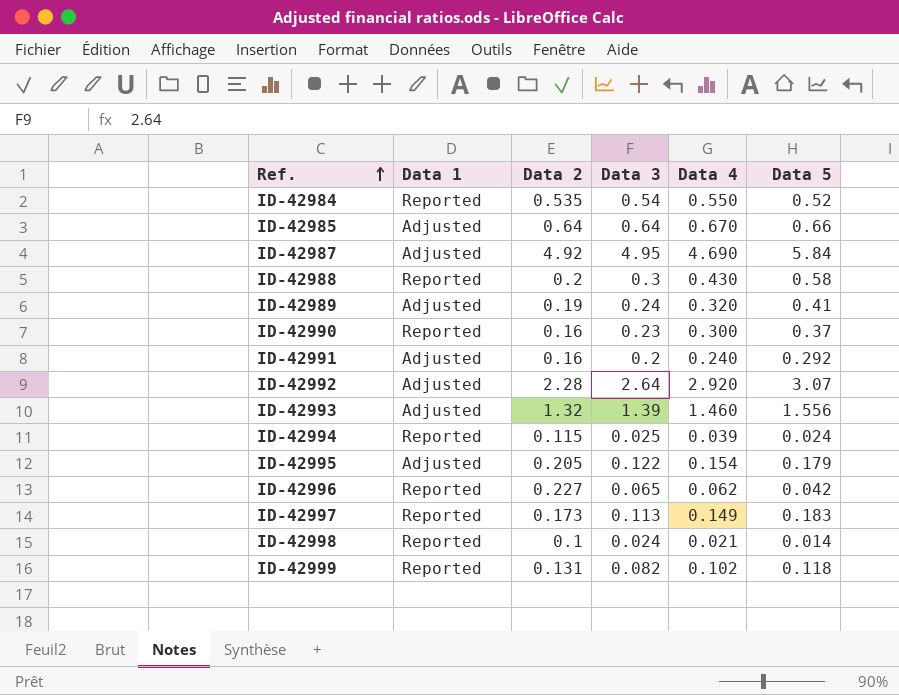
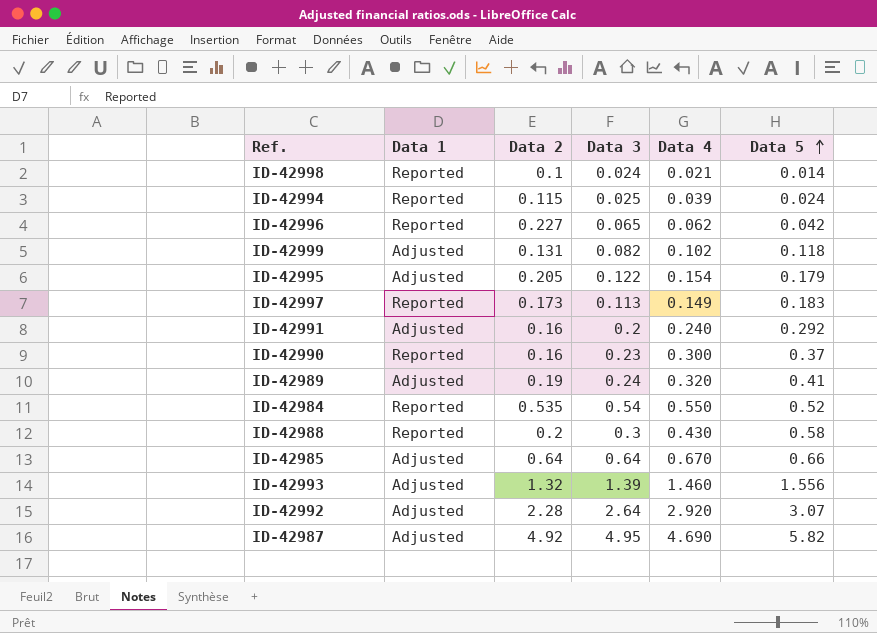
row order: Ref. ascending -> Data 5 ascending
ID-42999 | Data 1: Reported -> Adjusted
ID-42987 | Data 5: 5.84 -> 5.82

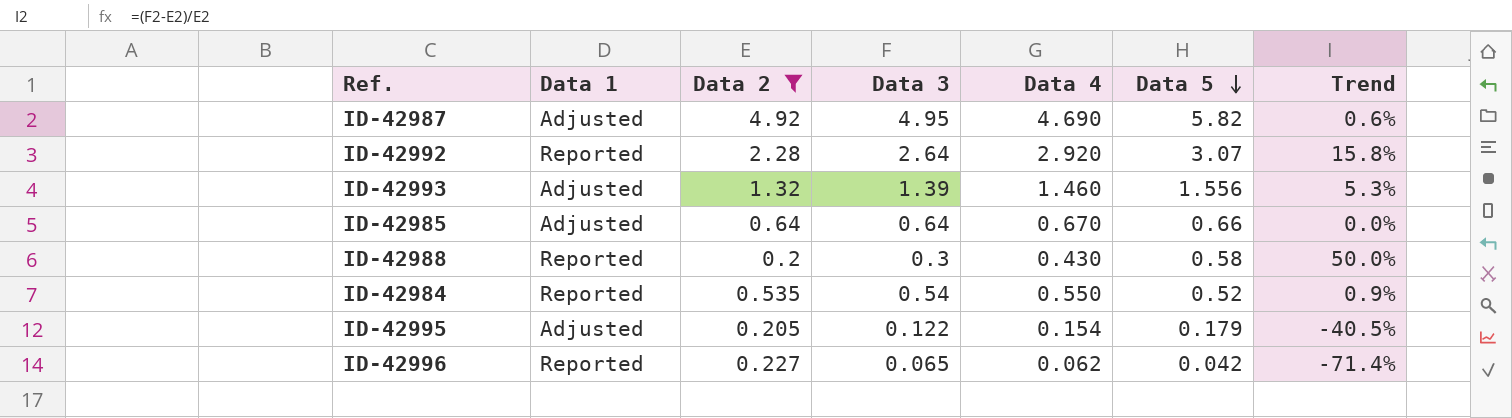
filter: none -> Data 2 >= 0.2
row order: Data 5 ascending -> Data 5 descending
column Trend | formula: none -> ([Data 3] - [Data 2]) / [Data 2]
ID-42992 | Data 1: Adjusted -> Reported

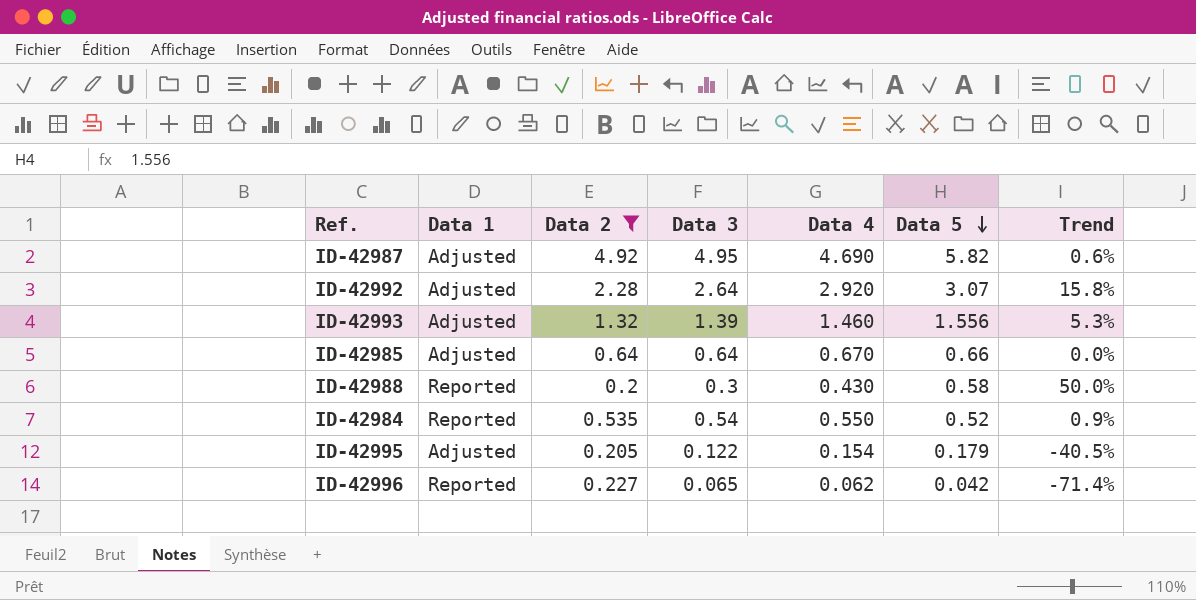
ID-42992 | Data 1: Reported -> Adjusted

